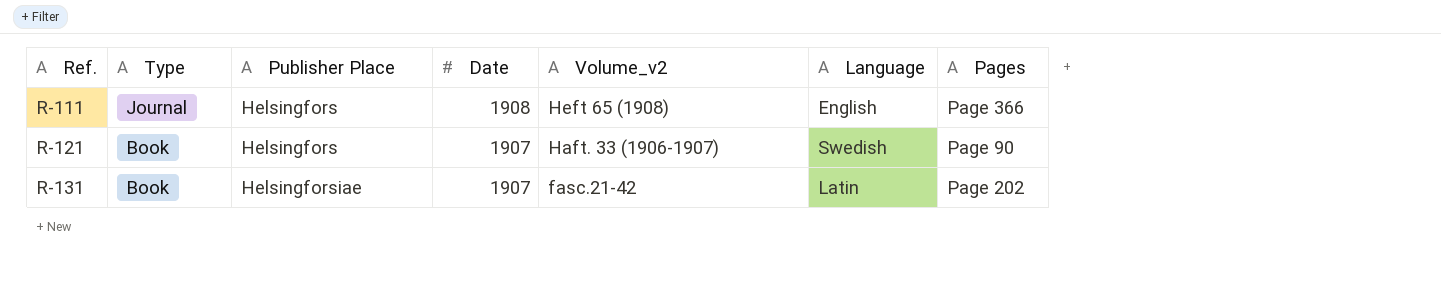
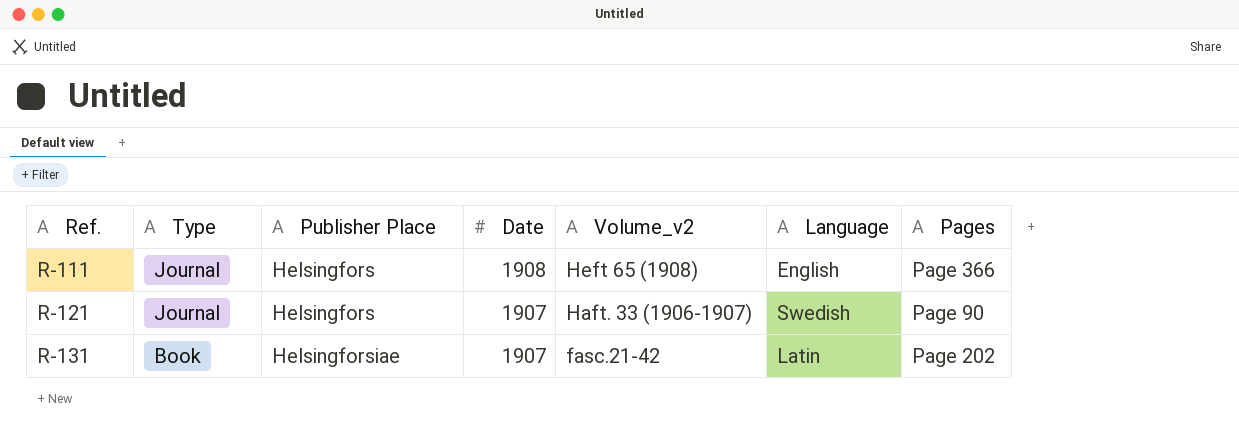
R-121 | Type: Book -> Journal

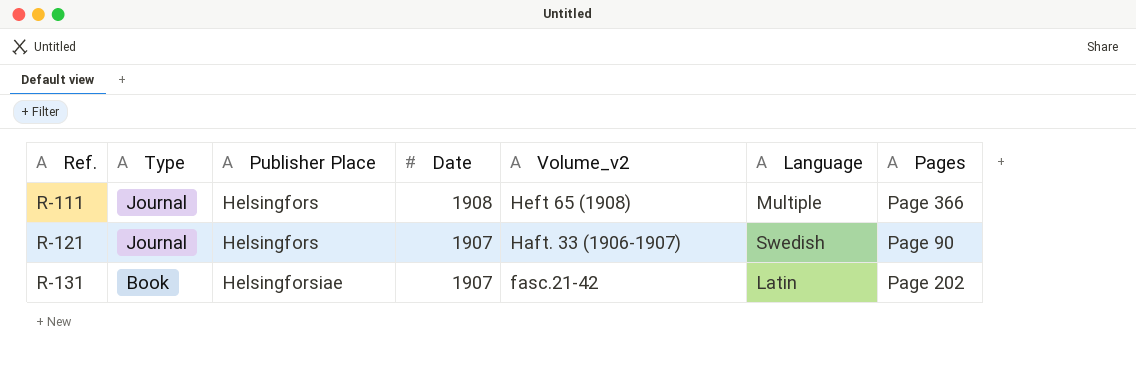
R-111 | Language: English -> Multiple

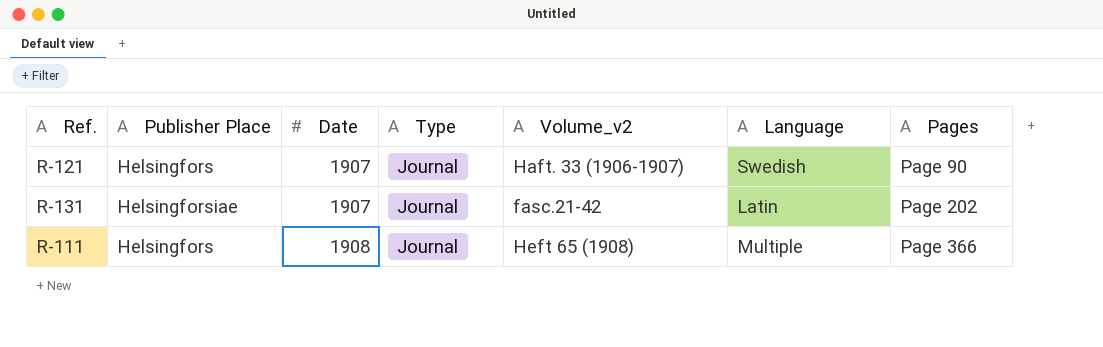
row order: Ref. ascending -> Date ascending
column Type | position: 2 -> 4
R-131 | Type: Book -> Journal

